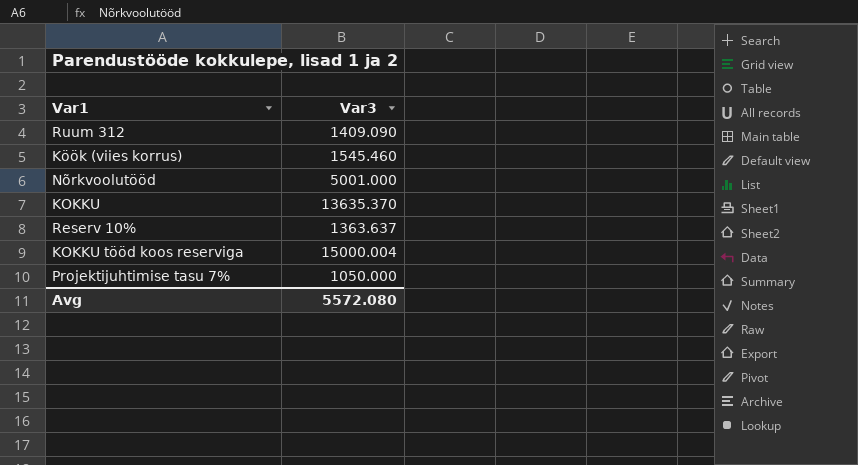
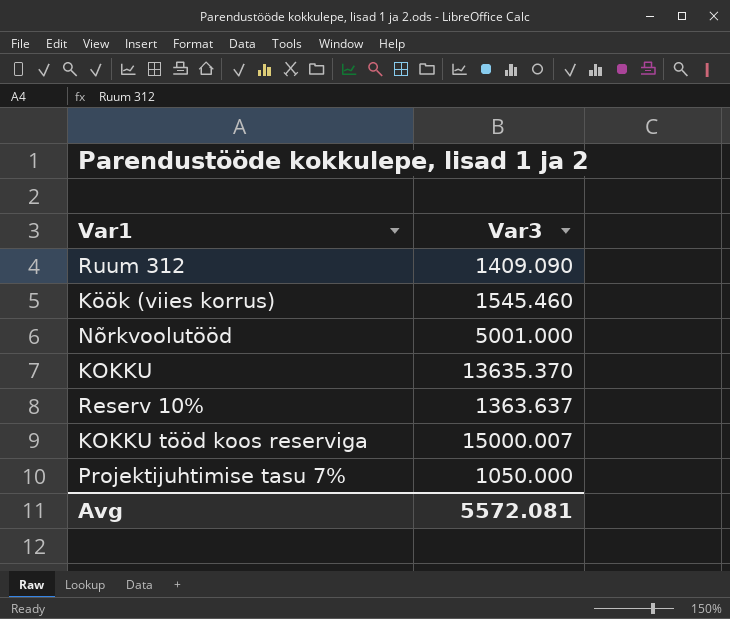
KOKKU tööd koos reserviga | Var3: 15000.004 -> 15000.007
Avg | Var3: 5572.080 -> 5572.081

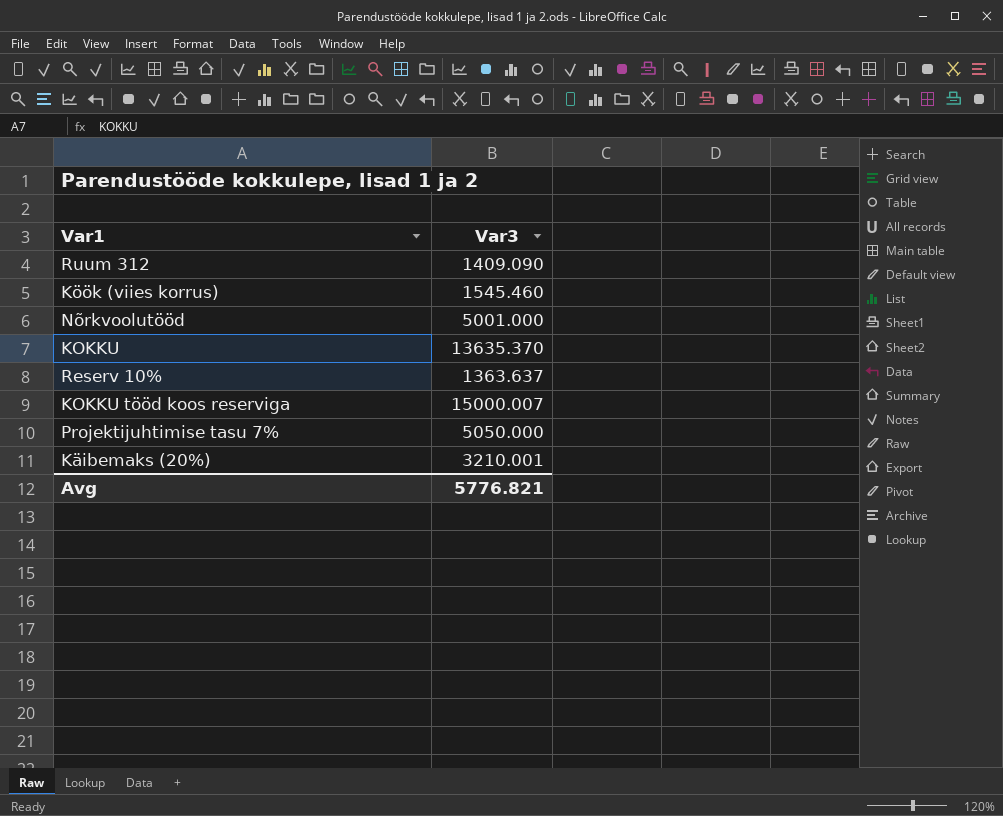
Projektijuhtimise tasu 7% | Var3: 1050.000 -> 5050.000
row Käibemaks (20%): none -> 3210.001
Avg | Var3: 5572.081 -> 5776.821

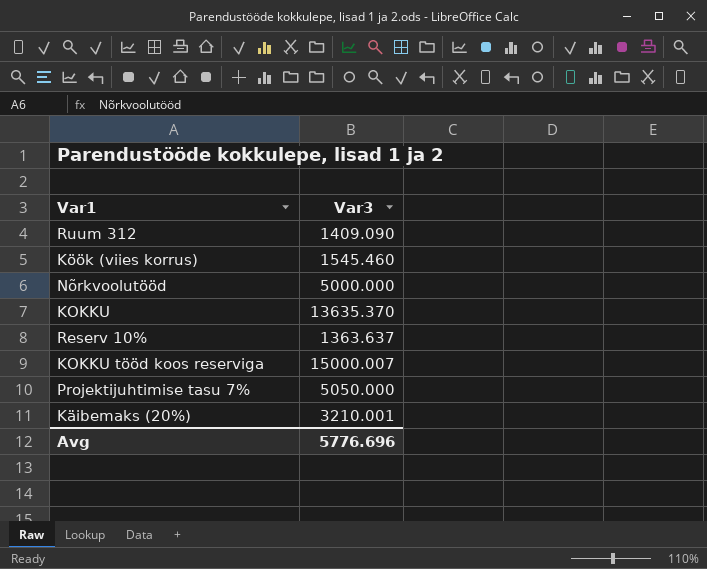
Nõrkvoolutööd | Var3: 5001.000 -> 5000.000
Avg | Var3: 5776.821 -> 5776.696

